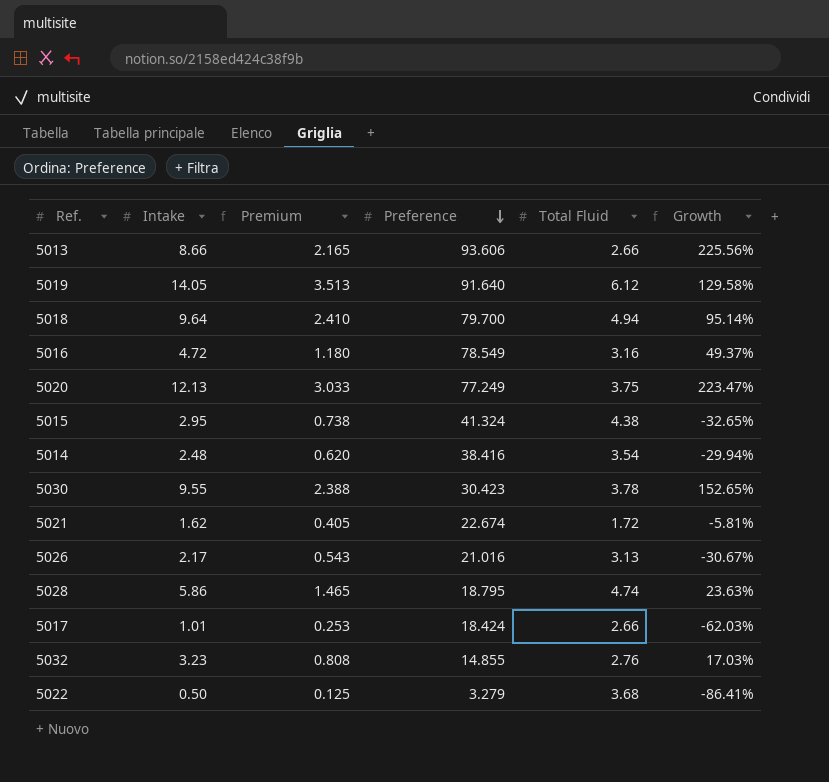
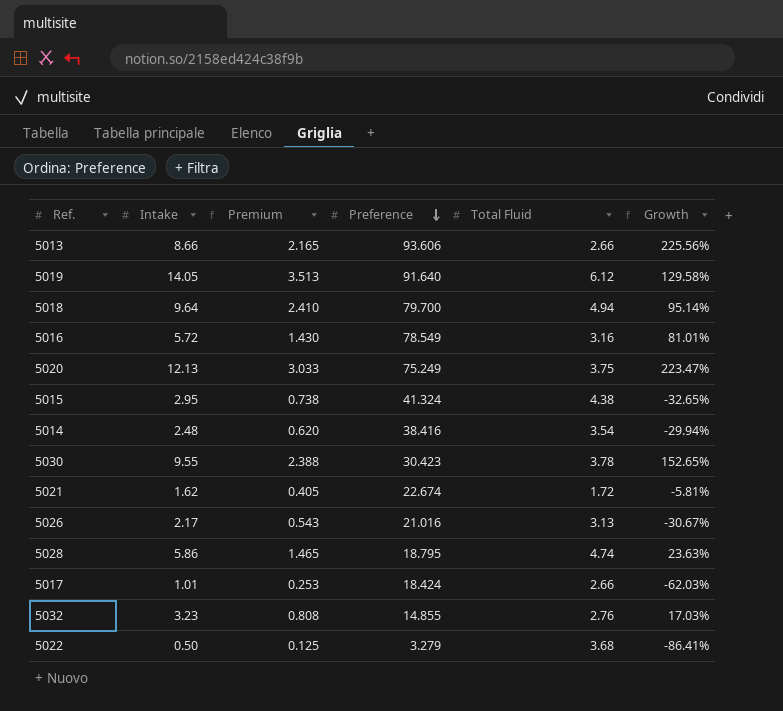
5016 | Intake: 4.72 -> 5.72
5016 | Premium: 1.180 -> 1.430
5016 | Growth: 49.37% -> 81.01%
5020 | Preference: 77.249 -> 75.249

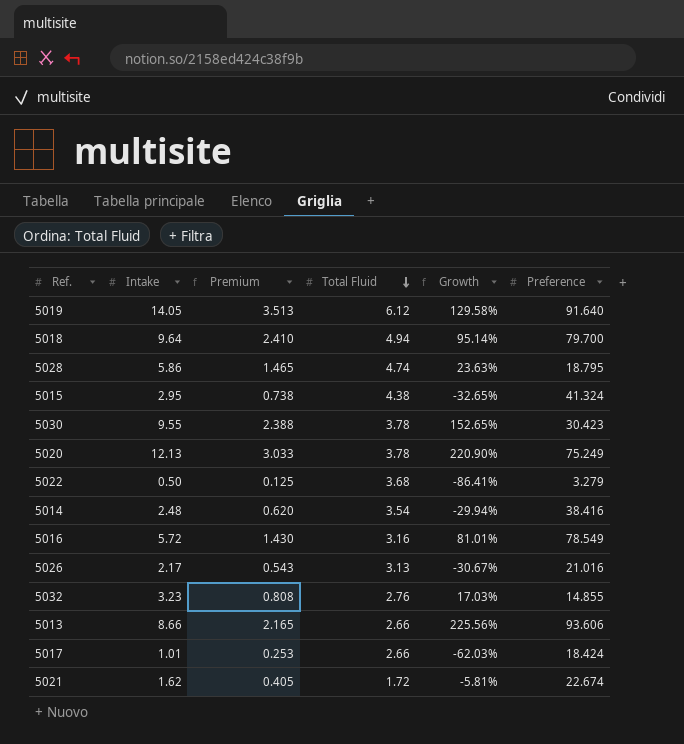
row order: Preference descending -> Total Fluid descending
column Preference | position: 4 -> 6
5020 | Total Fluid: 3.75 -> 3.78
5020 | Growth: 223.47% -> 220.90%

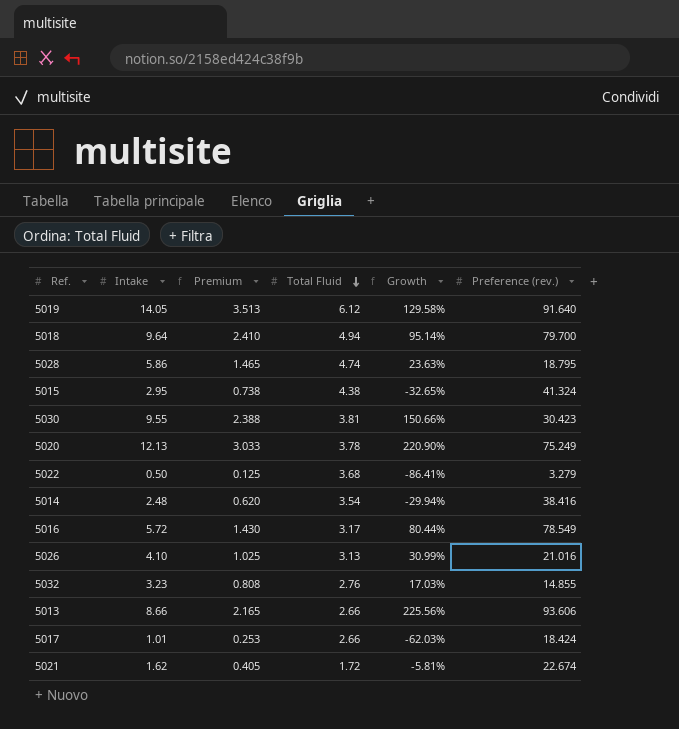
column name: Preference -> Preference (rev.)
5030 | Total Fluid: 3.78 -> 3.81
5030 | Growth: 152.65% -> 150.66%
5016 | Total Fluid: 3.16 -> 3.17
5016 | Growth: 81.01% -> 80.44%
5026 | Intake: 2.17 -> 4.10
5026 | Premium: 0.543 -> 1.025
5026 | Growth: -30.67% -> 30.99%

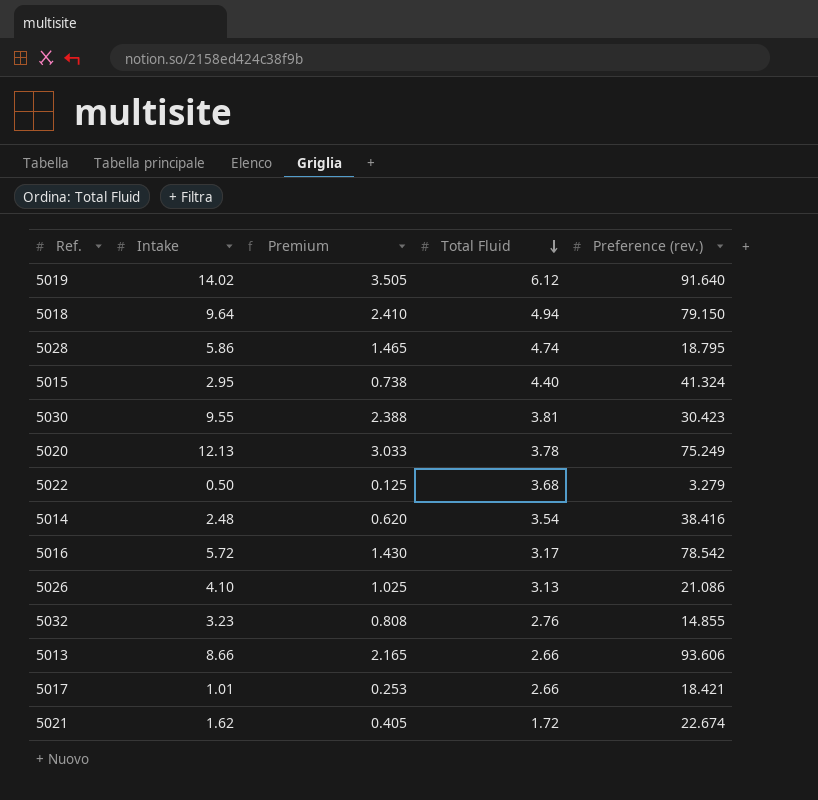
column Growth | formula: ([Intake] - [Total Fluid]) / [Total Fluid] -> none
5019 | Intake: 14.05 -> 14.02
5019 | Premium: 3.513 -> 3.505
5018 | Preference (rev.): 79.700 -> 79.150
5015 | Total Fluid: 4.38 -> 4.40
5016 | Preference (rev.): 78.549 -> 78.542
5026 | Preference (rev.): 21.016 -> 21.086
5017 | Preference (rev.): 18.424 -> 18.421

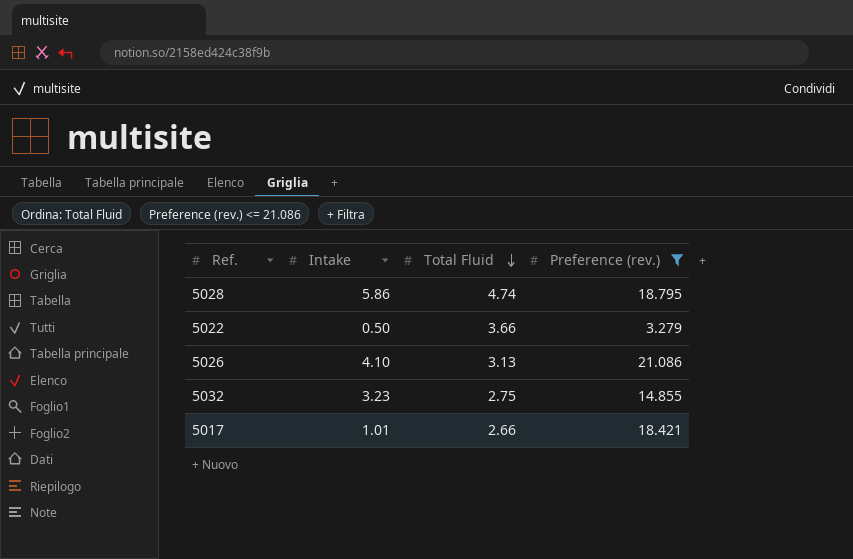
filter: none -> Preference (rev.) <= 21.086
column Premium | formula: [Intake] * 0.25 -> none
5022 | Total Fluid: 3.68 -> 3.66
5032 | Total Fluid: 2.76 -> 2.75

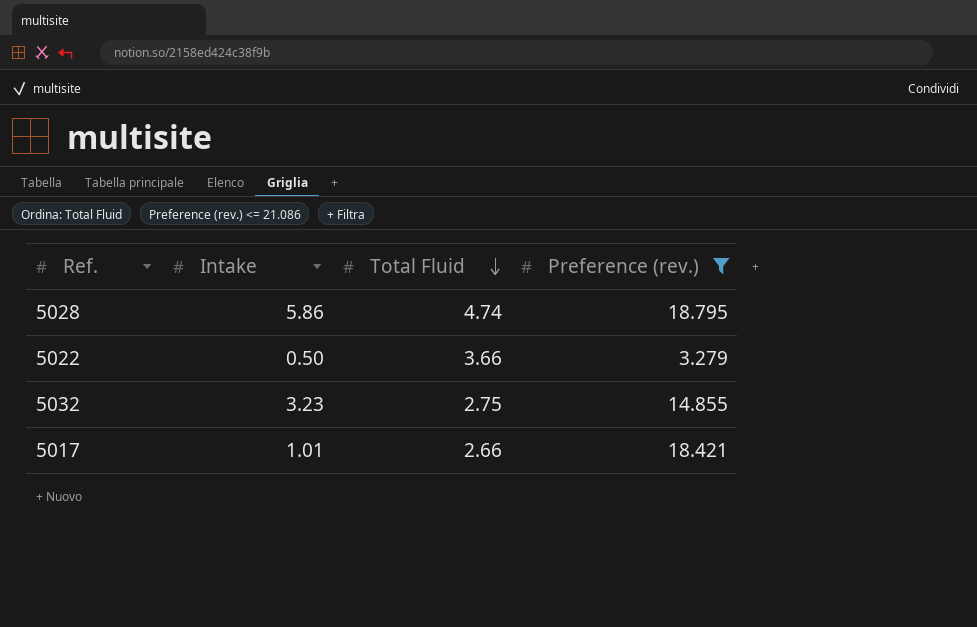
row 5026: 4.10 | 3.13 | 21.086 -> none

